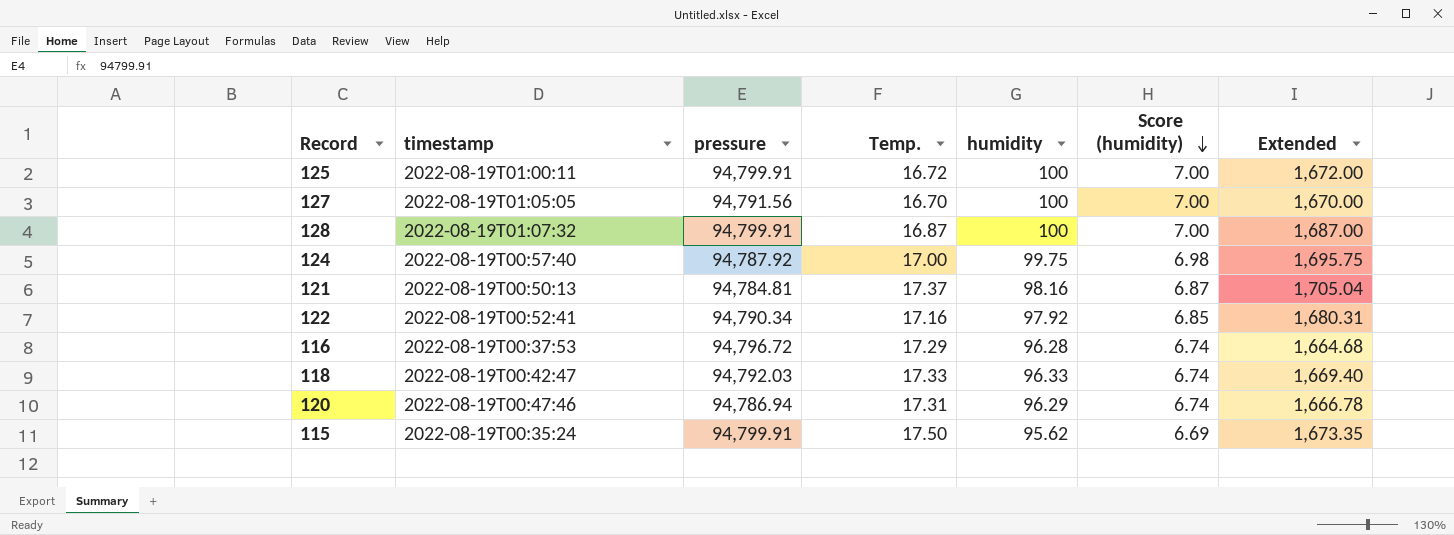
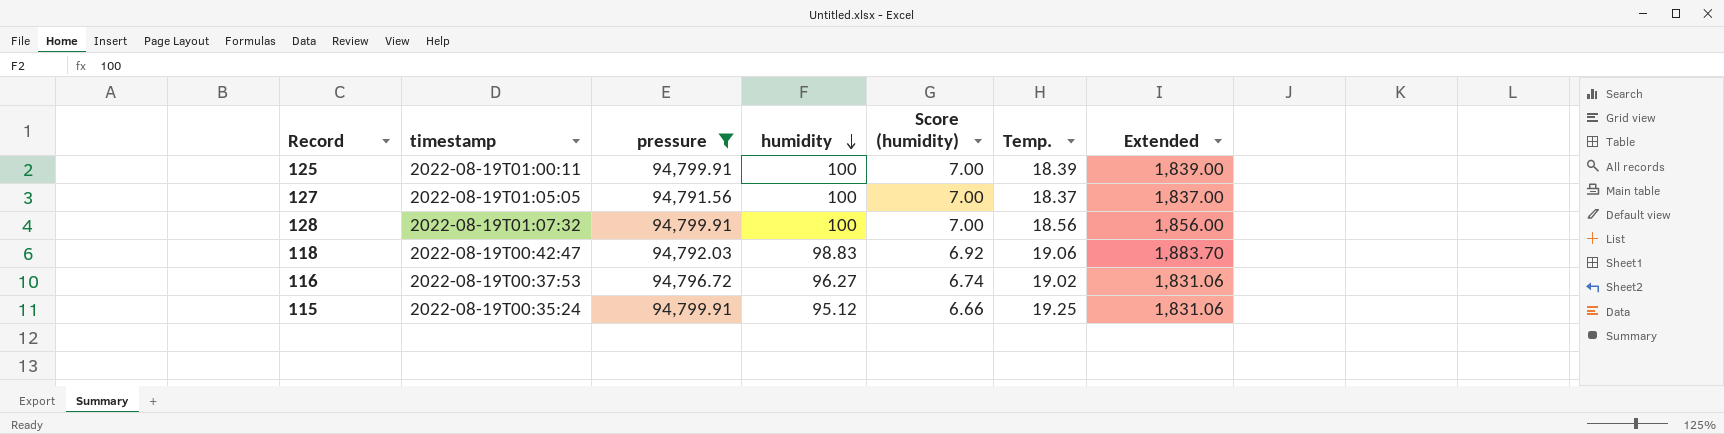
filter: none -> pressure >= 94,791.56
row order: Score (humidity) descending -> humidity descending
column Temp. | position: 4 -> 6
125 | Temp.: 16.72 -> 18.39
125 | Extended: 1,672.00 -> 1,839.00
127 | Temp.: 16.70 -> 18.37
127 | Extended: 1,670.00 -> 1,837.00
128 | Temp.: 16.87 -> 18.56
128 | Extended: 1,687.00 -> 1,856.00
118 | humidity: 96.33 -> 98.83
118 | Score (humidity): 6.74 -> 6.92
118 | Temp.: 17.33 -> 19.06
118 | Extended: 1,669.40 -> 1,883.70
116 | humidity: 96.28 -> 96.27
116 | Temp.: 17.29 -> 19.02
116 | Extended: 1,664.68 -> 1,831.06
115 | humidity: 95.62 -> 95.12
115 | Score (humidity): 6.69 -> 6.66
115 | Temp.: 17.50 -> 19.25
115 | Extended: 1,673.35 -> 1,831.06

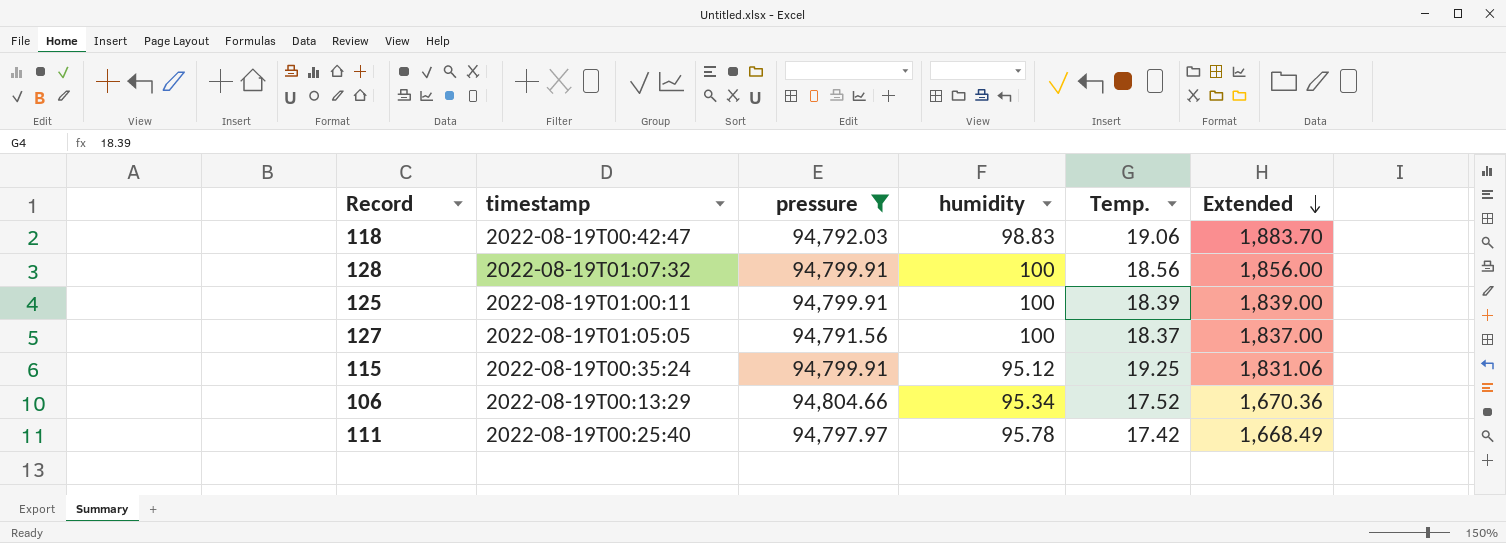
row order: humidity descending -> Extended descending
column Score (humidity) | formula: [humidity] * 0.07 -> none
row 116: 2022-08-19T00:37:53 | 94,796.72 | 96.27 | 6.74 | 19.02 | 1,831.06 -> none
row 106: none -> 2022-08-19T00:13:29 | 94,804.66 | 95.34 | 17.52 | 1,670.36
row 111: none -> 2022-08-19T00:25:40 | 94,797.97 | 95.78 | 17.42 | 1,668.49

